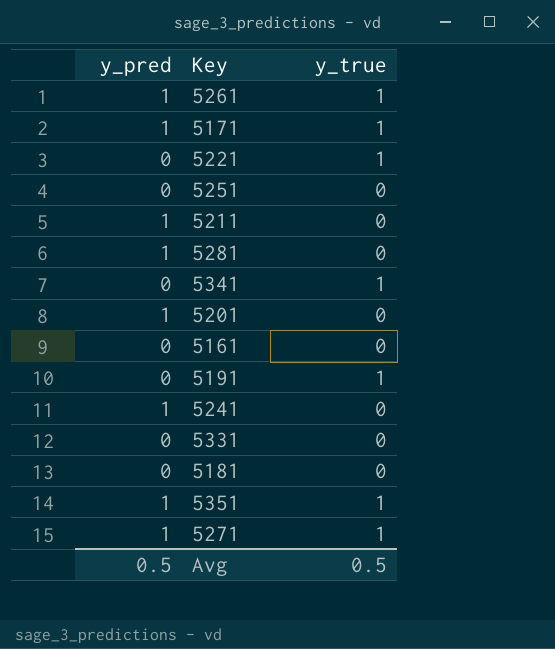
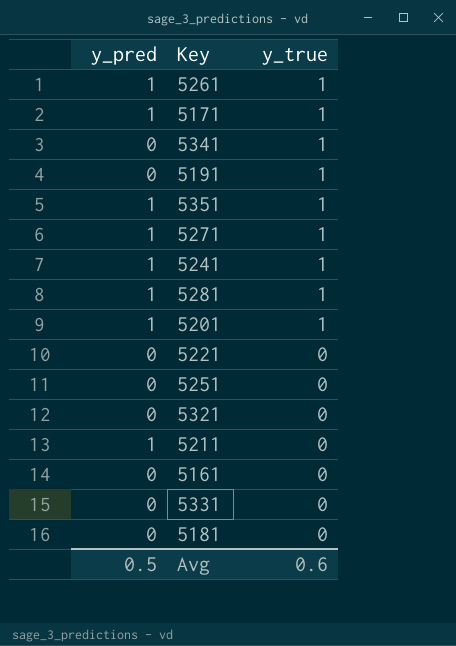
row order: none -> y_true descending
5241 | y_true: 0 -> 1
5281 | y_true: 0 -> 1
5201 | y_true: 0 -> 1
5221 | y_true: 1 -> 0
row 5321: none -> 0 | 0
Avg | y_true: 0.5 -> 0.6

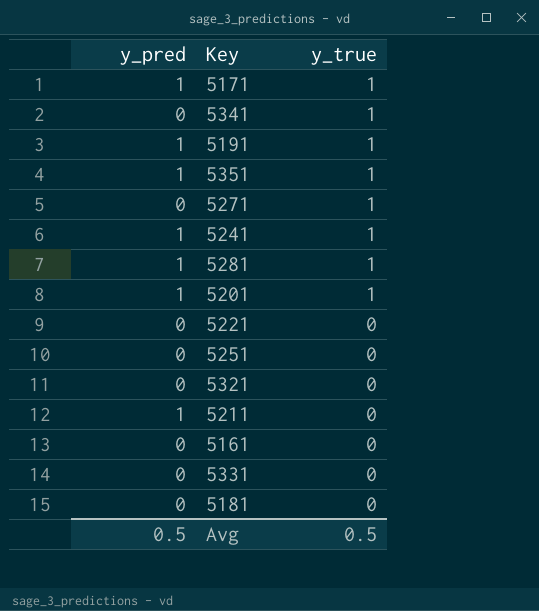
row 5261: 1 | 1 -> none
5191 | y_pred: 0 -> 1
5271 | y_pred: 1 -> 0
Avg | y_true: 0.6 -> 0.5

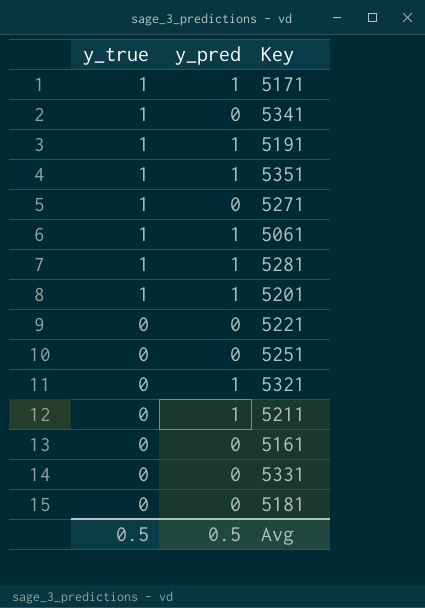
column y_true | position: 3 -> 1
row 5241: 1 | 1 -> none
row 5061: none -> 1 | 1
5321 | y_pred: 0 -> 1

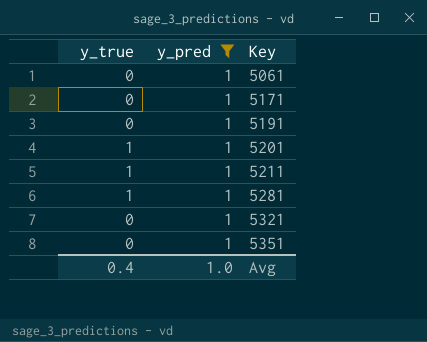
filter: none -> y_pred = 1
row order: y_true descending -> Key ascending
5061 | y_true: 1 -> 0
5171 | y_true: 1 -> 0
5191 | y_true: 1 -> 0
5211 | y_true: 0 -> 1
5351 | y_true: 1 -> 0
Avg | y_true: 0.5 -> 0.4
Avg | y_pred: 0.5 -> 1.0

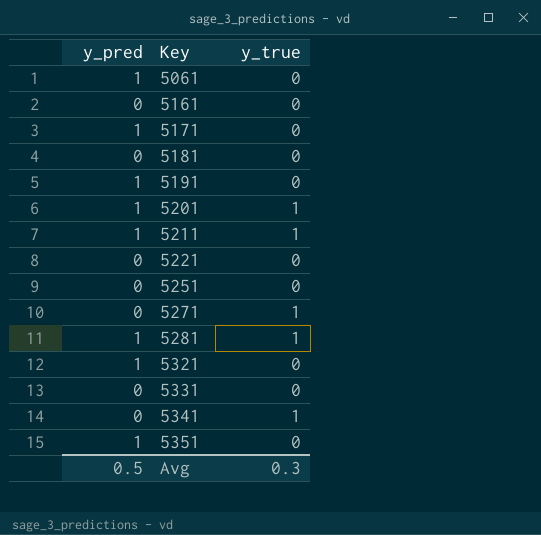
filter: y_pred = 1 -> none
column y_true | position: 1 -> 3
Avg | y_pred: 1.0 -> 0.5
Avg | y_true: 0.4 -> 0.3

